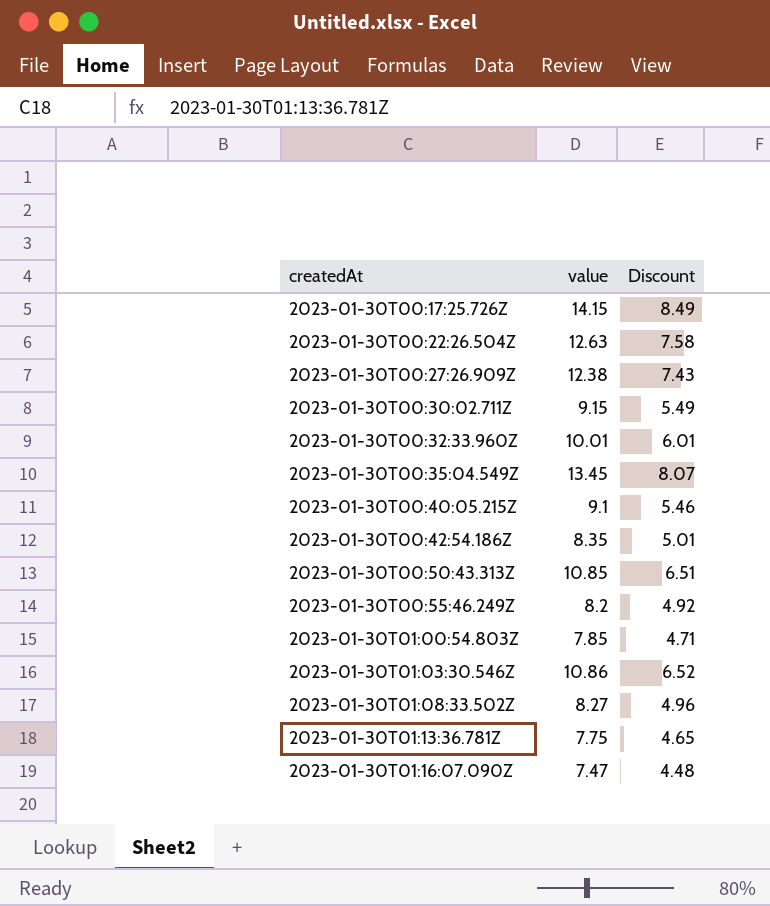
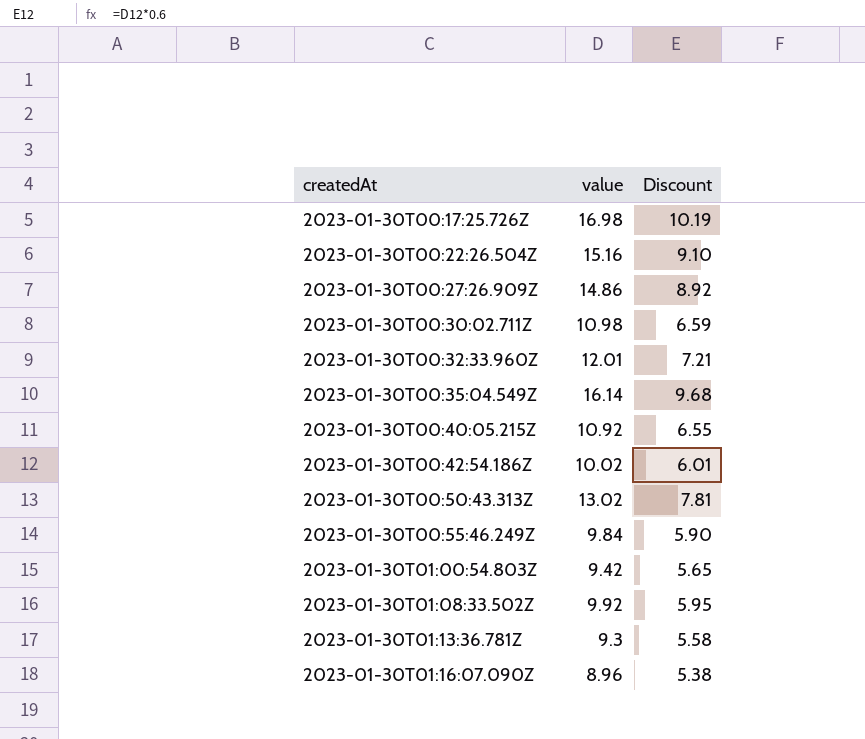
row 2023-01-30T01:03:30.546Z: 10.86 | 6.52 -> none
2023-01-30T00:17:25.726Z | value: 14.15 -> 16.98
2023-01-30T00:17:25.726Z | Discount: 8.49 -> 10.19
2023-01-30T00:22:26.504Z | value: 12.63 -> 15.16
2023-01-30T00:22:26.504Z | Discount: 7.58 -> 9.10
2023-01-30T00:27:26.909Z | value: 12.38 -> 14.86
2023-01-30T00:27:26.909Z | Discount: 7.43 -> 8.92
2023-01-30T00:30:02.711Z | value: 9.15 -> 10.98
2023-01-30T00:30:02.711Z | Discount: 5.49 -> 6.59
2023-01-30T00:32:33.960Z | value: 10.01 -> 12.01
2023-01-30T00:32:33.960Z | Discount: 6.01 -> 7.21
2023-01-30T00:35:04.549Z | value: 13.45 -> 16.14
2023-01-30T00:35:04.549Z | Discount: 8.07 -> 9.68
2023-01-30T00:40:05.215Z | value: 9.1 -> 10.92
2023-01-30T00:40:05.215Z | Discount: 5.46 -> 6.55
2023-01-30T00:42:54.186Z | value: 8.35 -> 10.02
2023-01-30T00:42:54.186Z | Discount: 5.01 -> 6.01
2023-01-30T00:50:43.313Z | value: 10.85 -> 13.02
2023-01-30T00:50:43.313Z | Discount: 6.51 -> 7.81
2023-01-30T00:55:46.249Z | value: 8.2 -> 9.84
2023-01-30T00:55:46.249Z | Discount: 4.92 -> 5.90
2023-01-30T01:00:54.803Z | value: 7.85 -> 9.42
2023-01-30T01:00:54.803Z | Discount: 4.71 -> 5.65
2023-01-30T01:08:33.502Z | value: 8.27 -> 9.92
2023-01-30T01:08:33.502Z | Discount: 4.96 -> 5.95
2023-01-30T01:13:36.781Z | value: 7.75 -> 9.3
2023-01-30T01:13:36.781Z | Discount: 4.65 -> 5.58
2023-01-30T01:16:07.090Z | value: 7.47 -> 8.96
2023-01-30T01:16:07.090Z | Discount: 4.48 -> 5.38

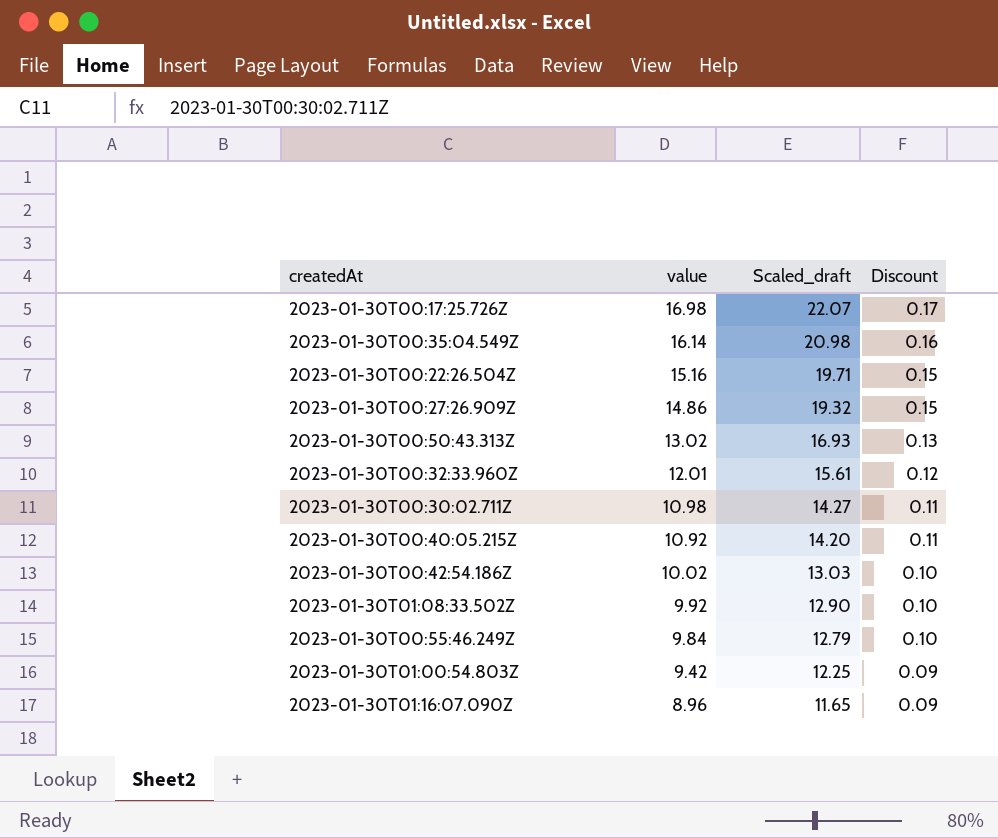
row order: createdAt ascending -> value descending
column Scaled_draft | formula: none -> [value] * 1.3
column Discount | formula: [value] * 0.6 -> [value] * 0.01
row 2023-01-30T01:13:36.781Z: 9.3 | 5.58 -> none

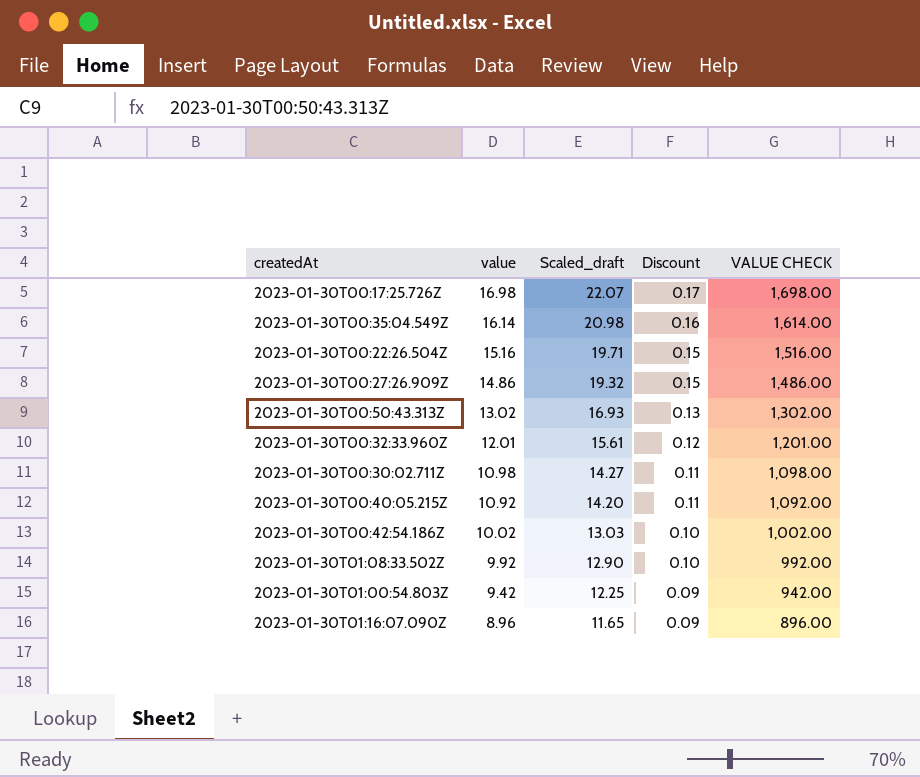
column VALUE CHECK | formula: none -> [value] * 100
row 2023-01-30T00:55:46.249Z: 9.84 | 12.79 | 0.10 -> none

